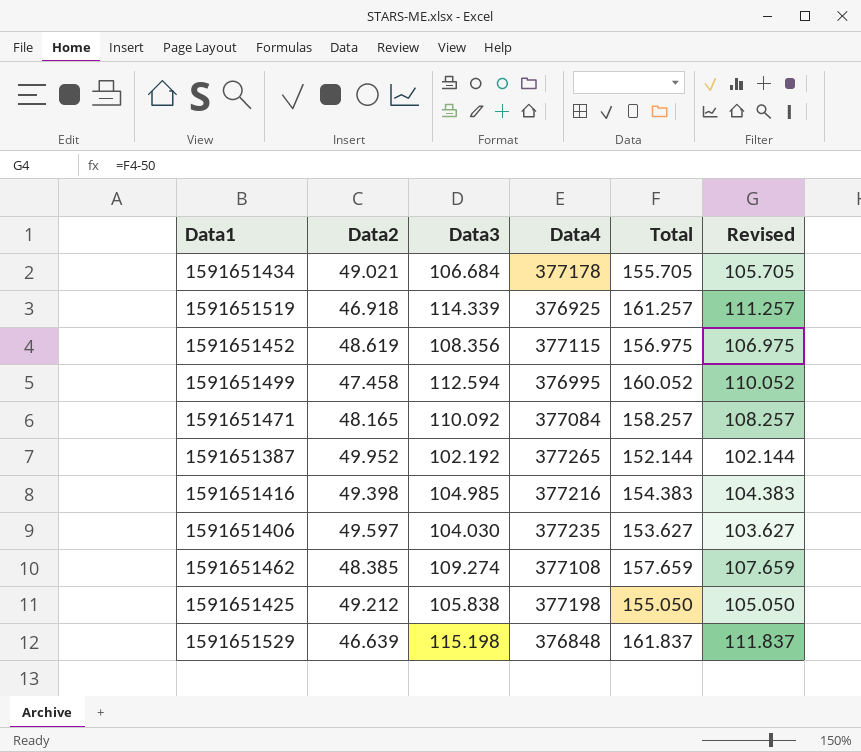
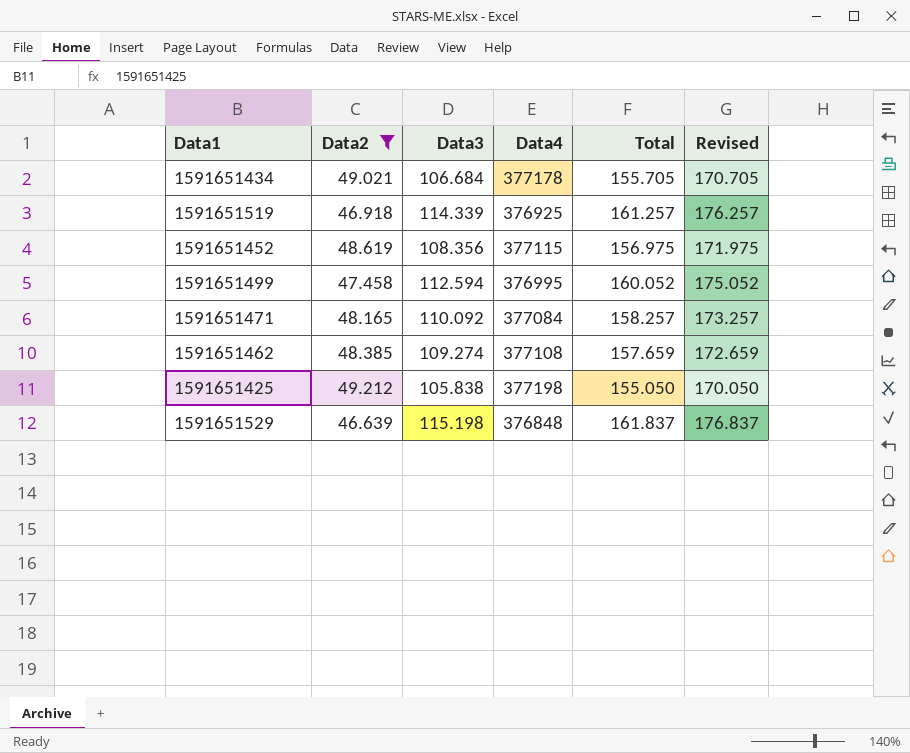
filter: none -> Data2 <= 49.212
column Revised | formula: [Total] - 50 -> [Total] + 15

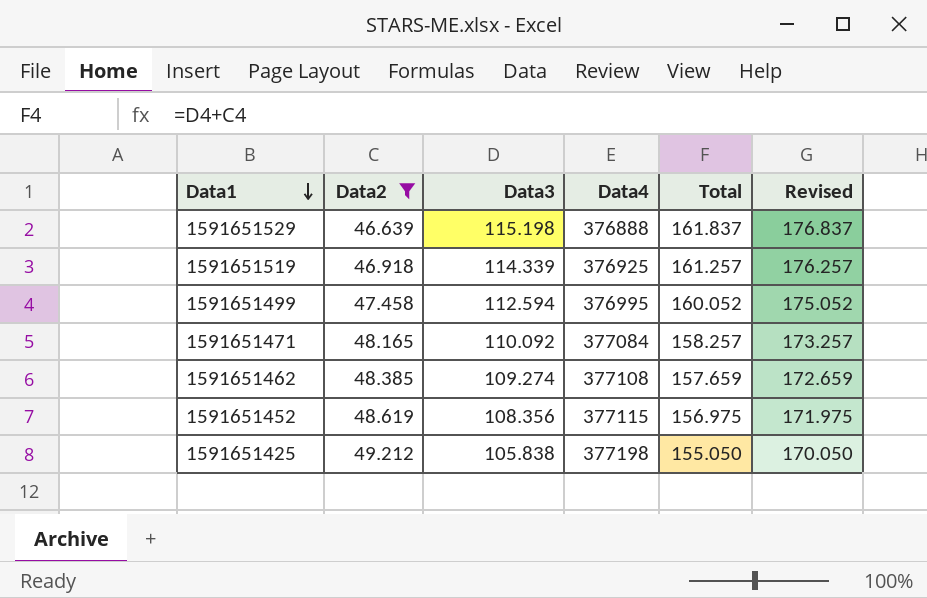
row order: none -> Data1 descending
row 1591651434: 49.021 | 106.684 | 377178 | 155.705 | 170.705 -> none
1591651529 | Data4: 376848 -> 376888

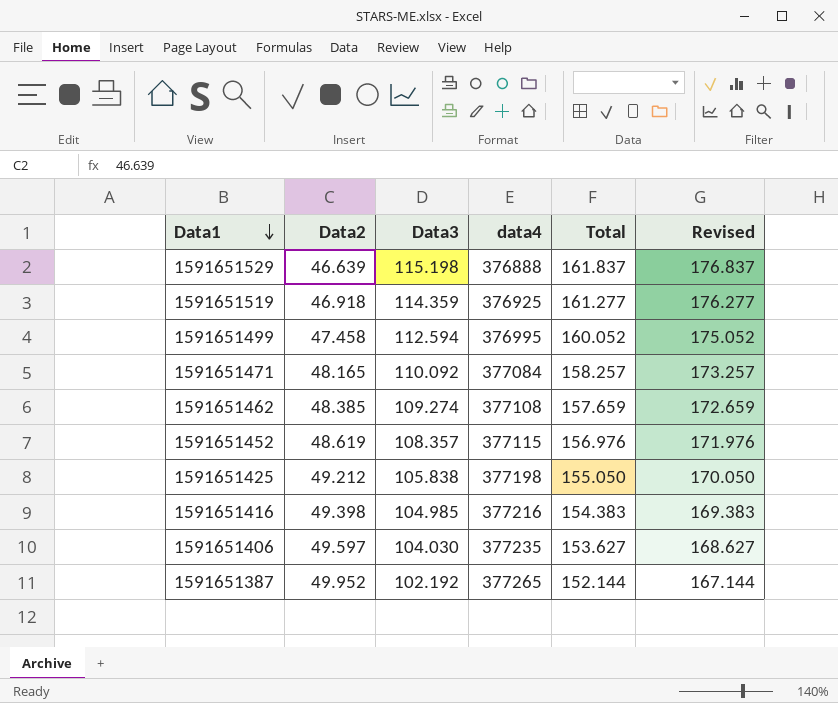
filter: Data2 <= 49.212 -> none
column name: Data4 -> data4
1591651519 | Data3: 114.339 -> 114.359
1591651519 | Total: 161.257 -> 161.277
1591651519 | Revised: 176.257 -> 176.277
1591651452 | Data3: 108.356 -> 108.357
1591651452 | Total: 156.975 -> 156.976
1591651452 | Revised: 171.975 -> 171.976

